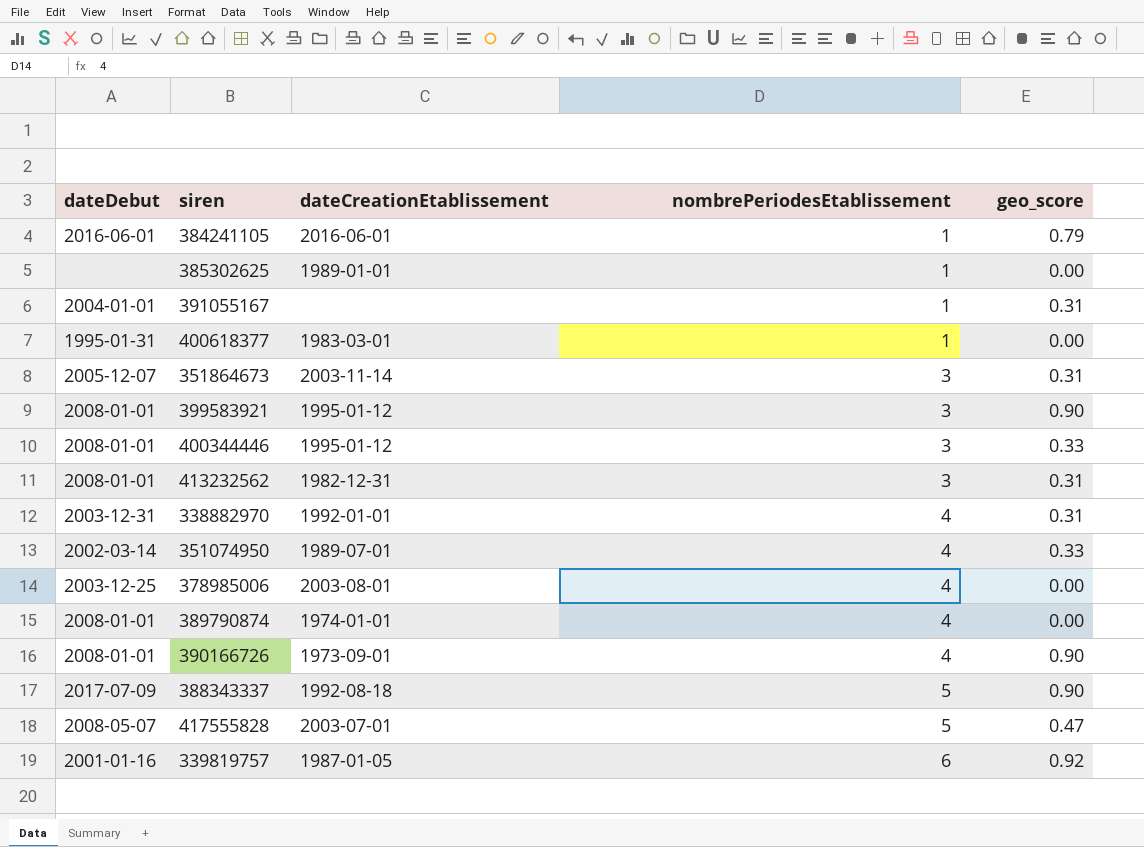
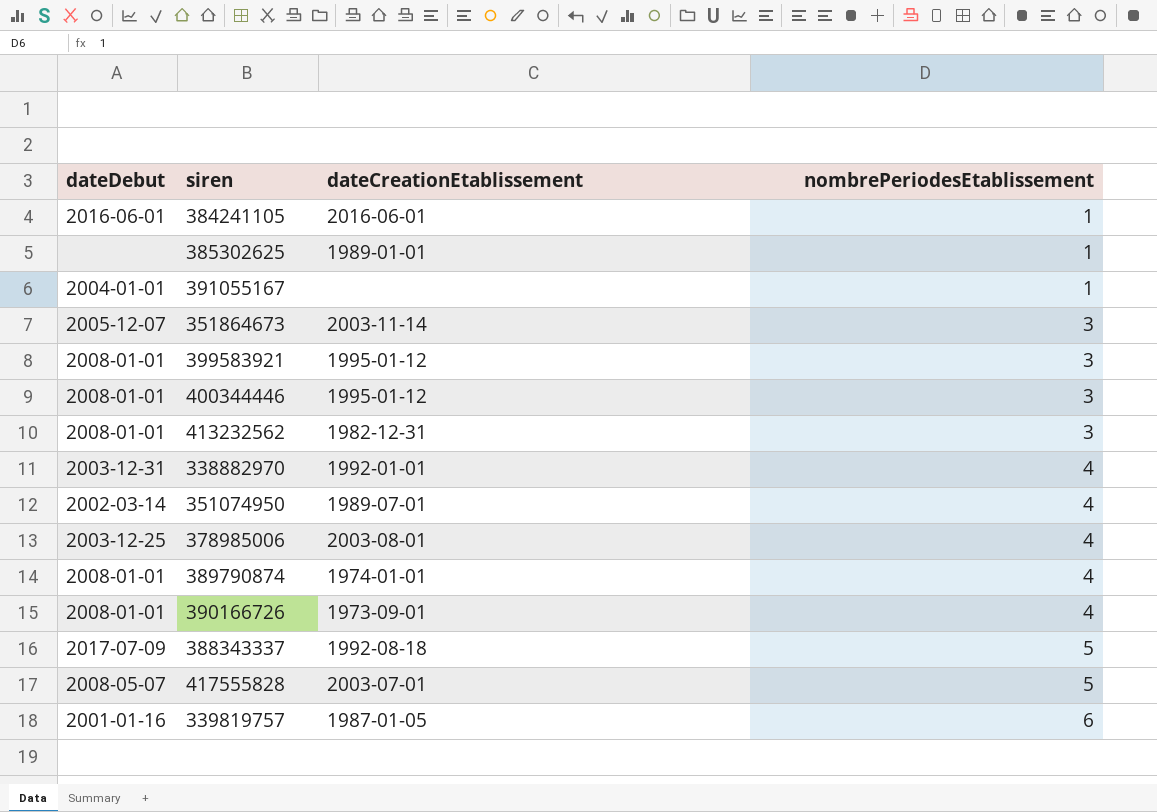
column geo_score | position: 5 -> none
row 400618377: 1995-01-31 | 1983-03-01 | 1 | 0.00 -> none

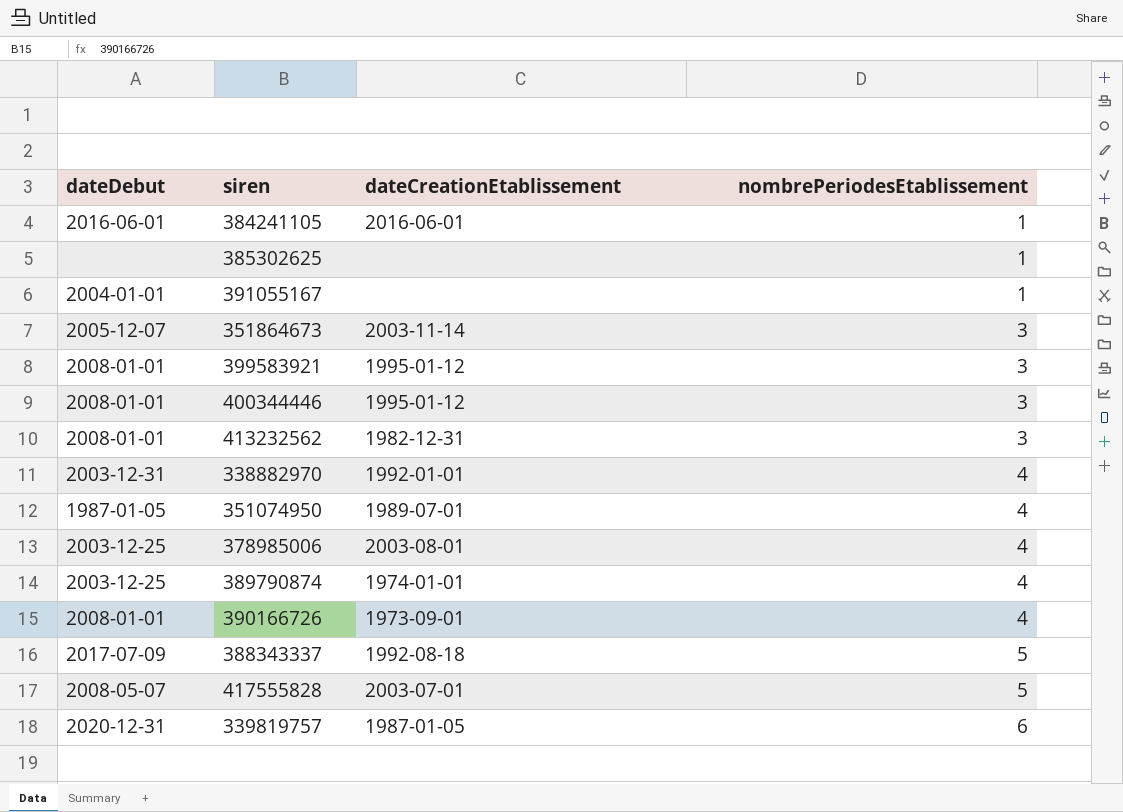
385302625 | dateCreationEtablissement: 1989-01-01 -> none
351074950 | dateDebut: 2002-03-14 -> 1987-01-05
389790874 | dateDebut: 2008-01-01 -> 2003-12-25
339819757 | dateDebut: 2001-01-16 -> 2020-12-31

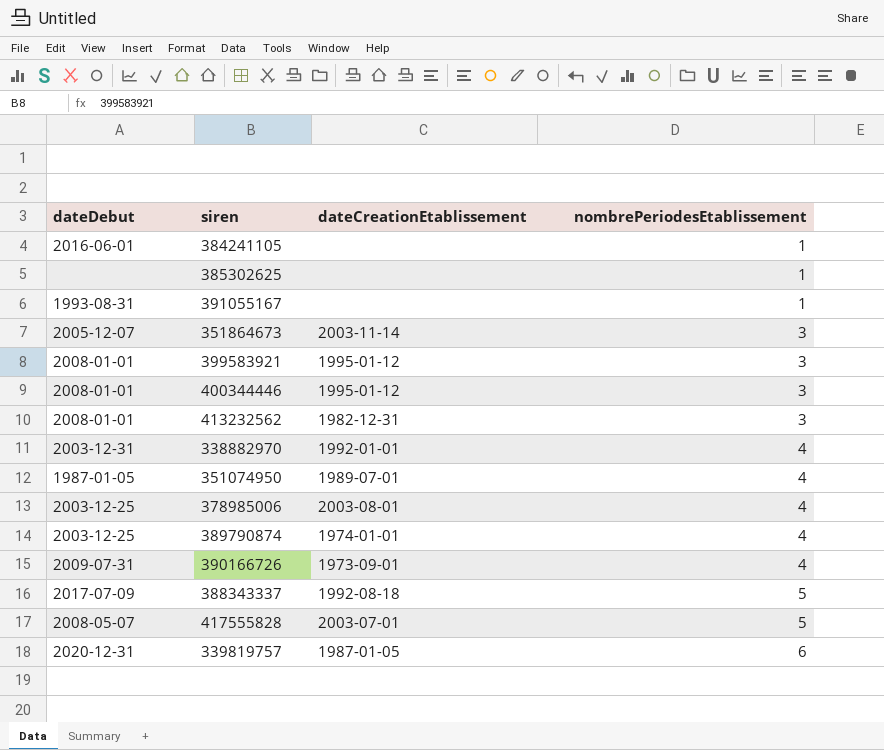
384241105 | dateCreationEtablissement: 2016-06-01 -> none
391055167 | dateDebut: 2004-01-01 -> 1993-08-31
390166726 | dateDebut: 2008-01-01 -> 2009-07-31

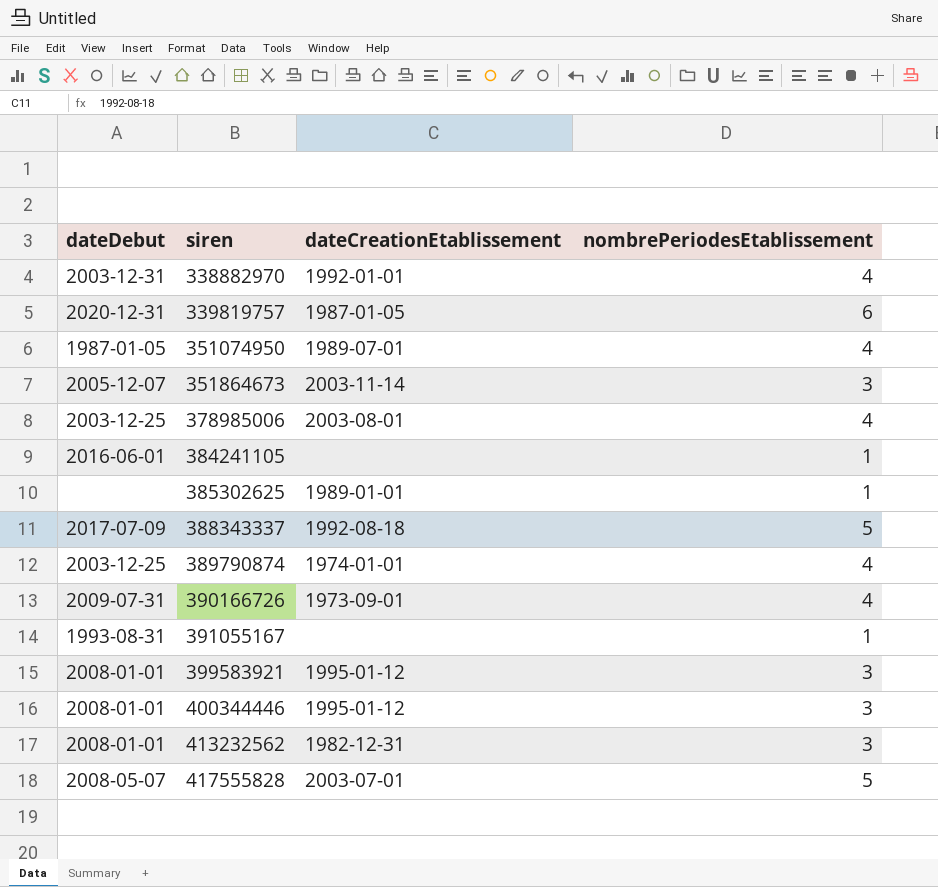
row order: nombrePeriodesEtablissement ascending -> siren ascending
385302625 | dateCreationEtablissement: none -> 1989-01-01

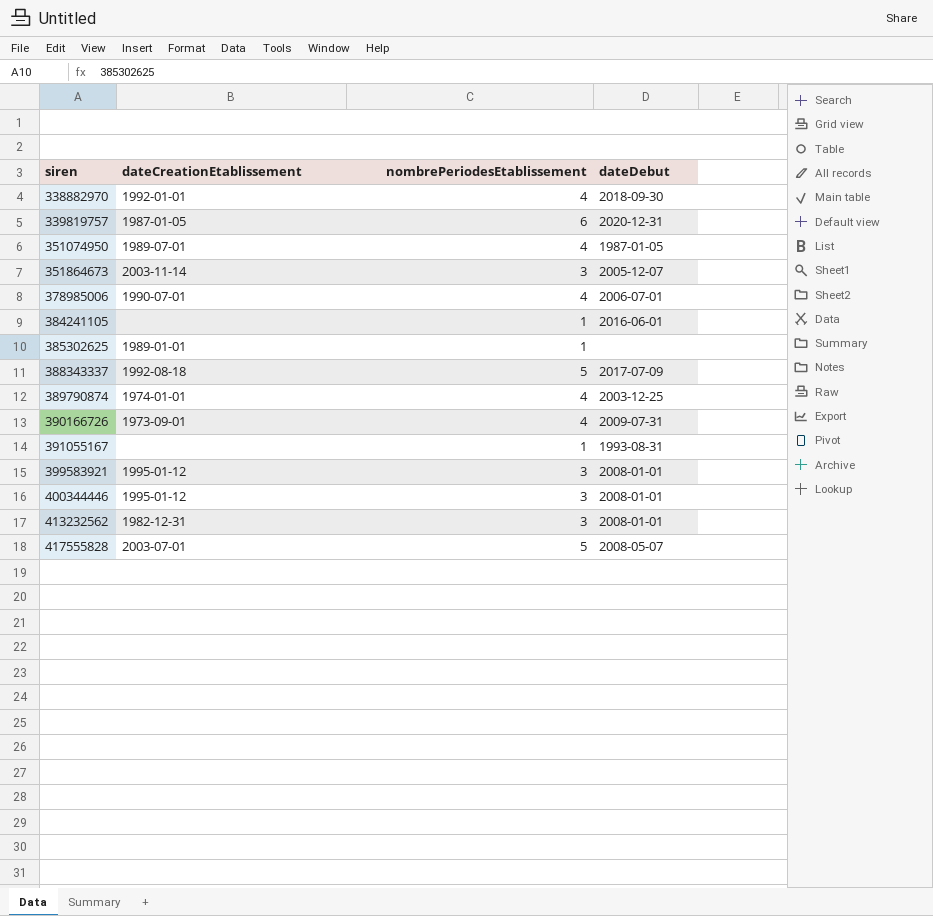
column dateDebut | position: 1 -> 4
338882970 | dateDebut: 2003-12-31 -> 2018-09-30
378985006 | dateCreationEtablissement: 2003-08-01 -> 1990-07-01
378985006 | dateDebut: 2003-12-25 -> 2006-07-01

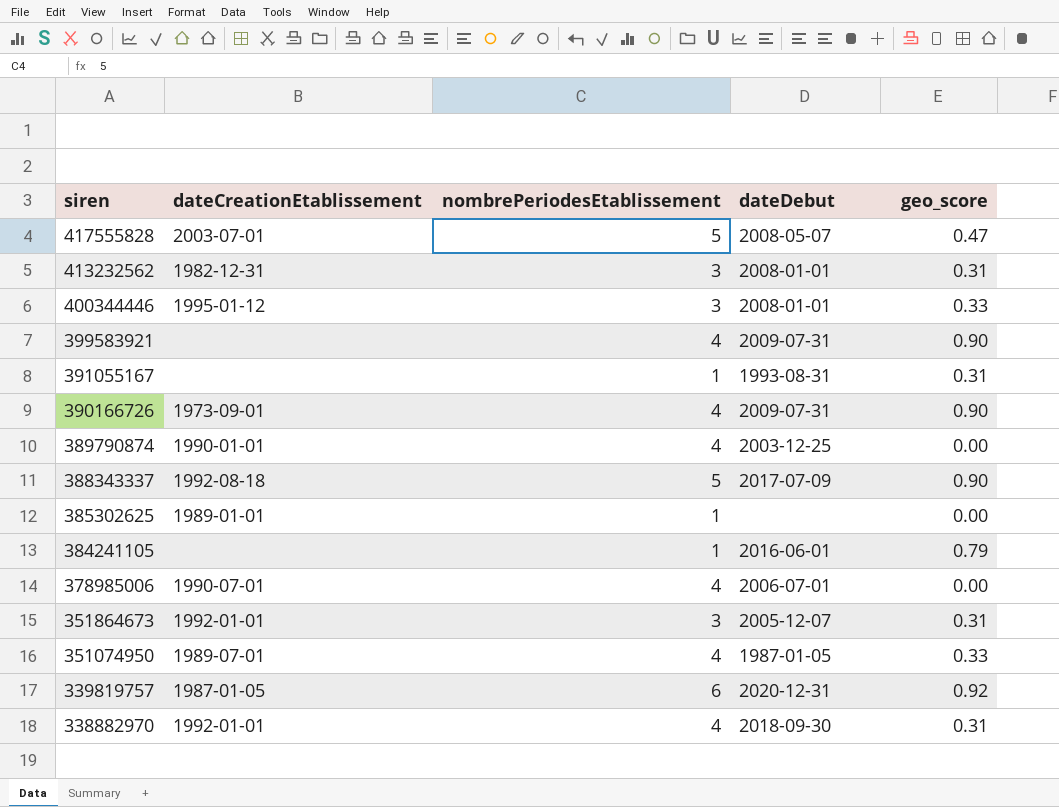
row order: siren ascending -> siren descending
column geo_score | position: none -> 5
399583921 | dateCreationEtablissement: 1995-01-12 -> none
399583921 | nombrePeriodesEtablissement: 3 -> 4
399583921 | dateDebut: 2008-01-01 -> 2009-07-31
389790874 | dateCreationEtablissement: 1974-01-01 -> 1990-01-01
351864673 | dateCreationEtablissement: 2003-11-14 -> 1992-01-01

